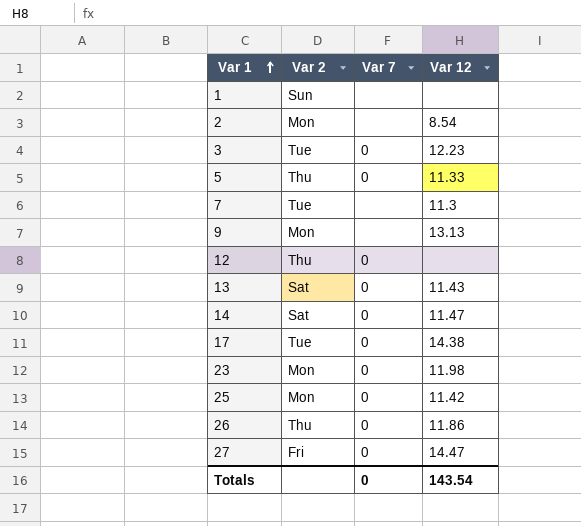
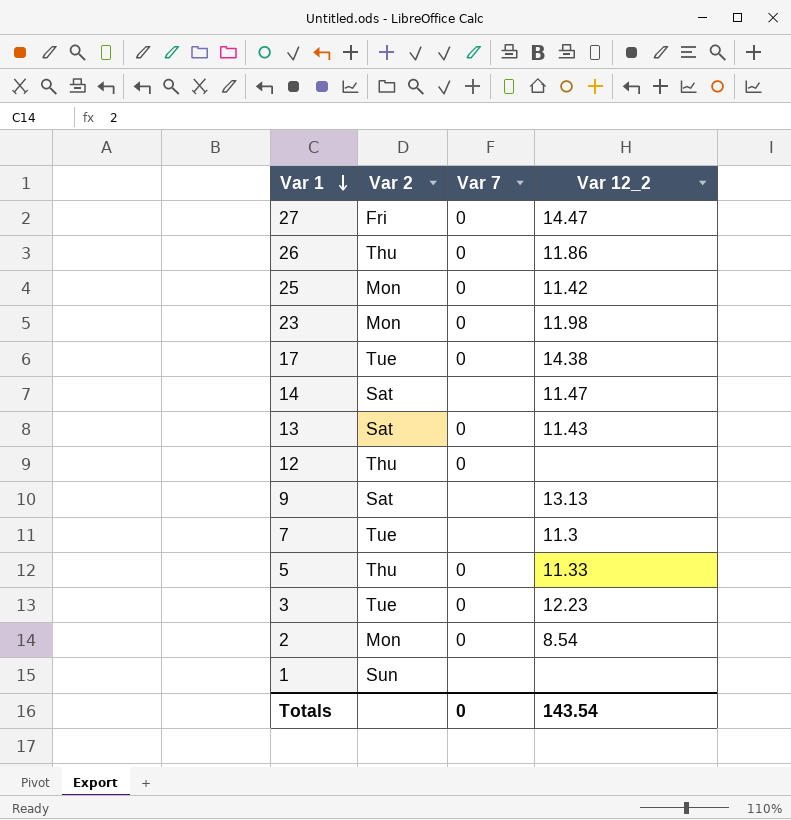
row order: Var 1 ascending -> Var 1 descending
column name: Var 12 -> Var 12_2
14 | Var 7: 0 -> none
9 | Var 2: Mon -> Sat
2 | Var 7: none -> 0

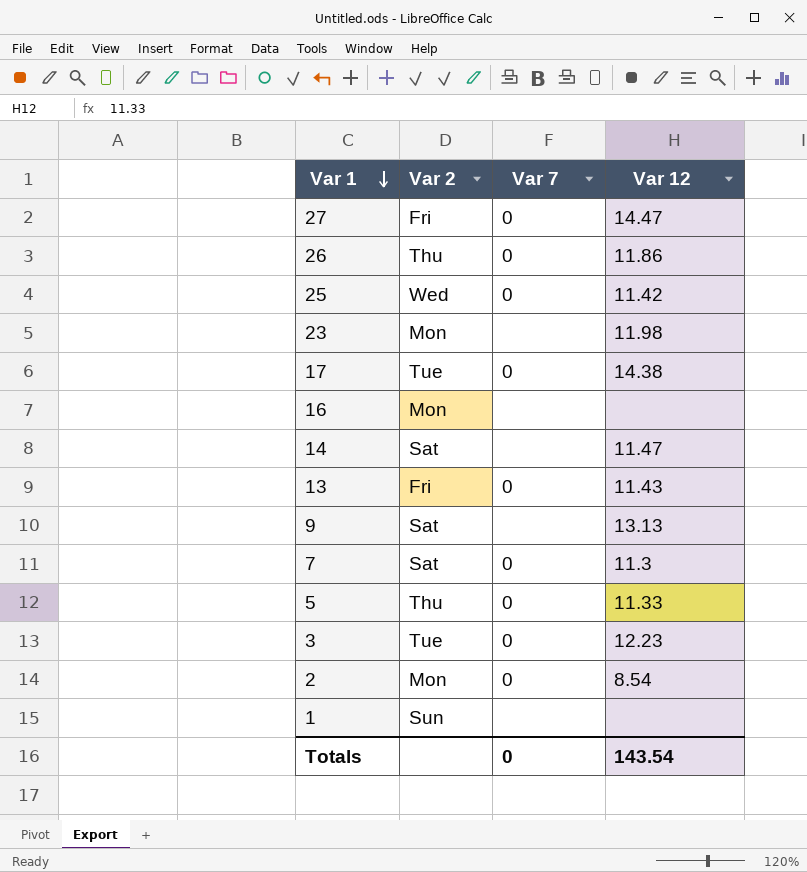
column name: Var 12_2 -> Var 12
row 12: Thu | 0 | none -> none
25 | Var 2: Mon -> Wed
23 | Var 7: 0 -> none
row 16: none -> Mon | none | none
13 | Var 2: Sat -> Fri
7 | Var 2: Tue -> Sat
7 | Var 7: none -> 0

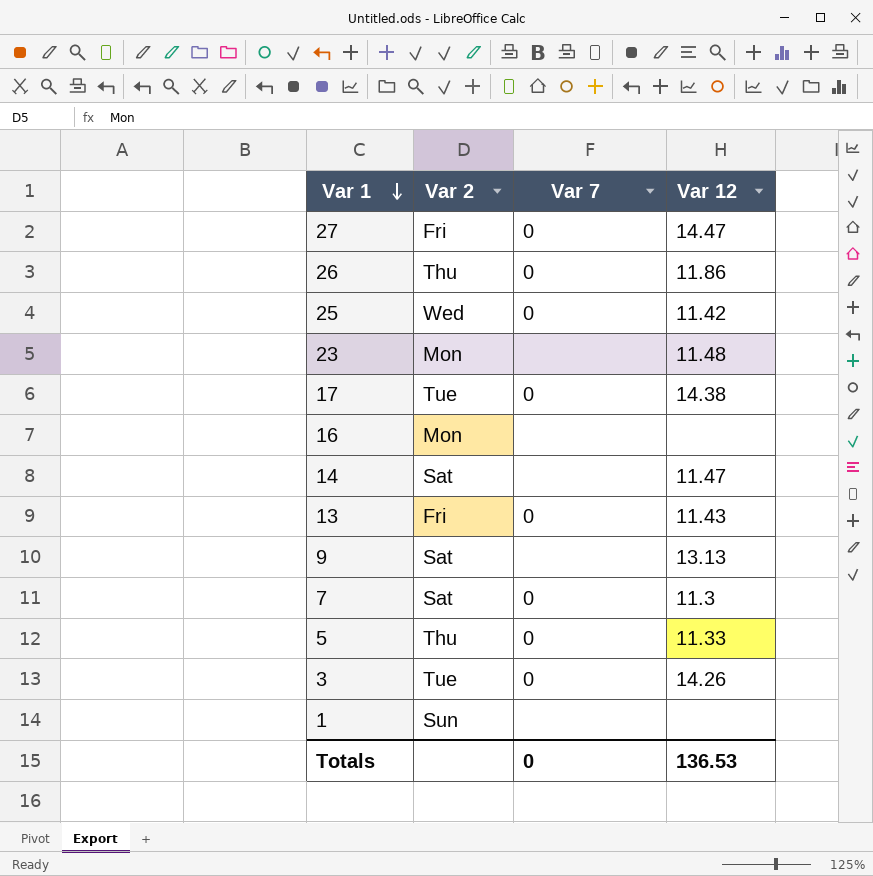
row 2: Mon | 0 | 8.54 -> none
23 | Var 12: 11.98 -> 11.48
3 | Var 12: 12.23 -> 14.26
Totals | Var 12: 143.54 -> 136.53

